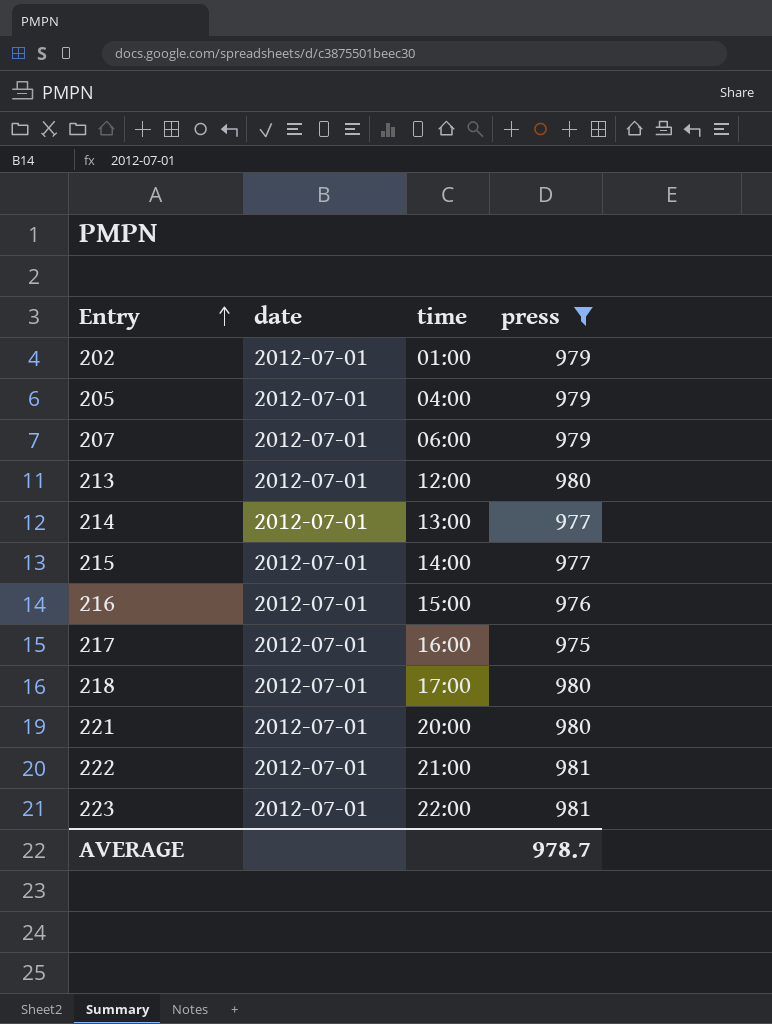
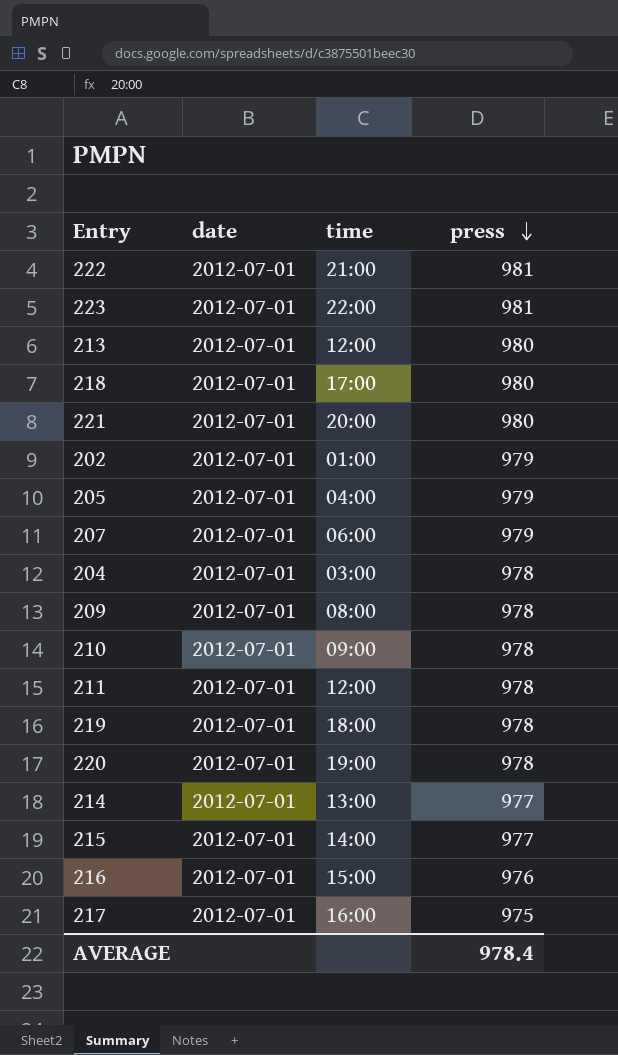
filter: press != 978 -> none
row order: Entry ascending -> press descending
AVERAGE | press: 978.7 -> 978.4

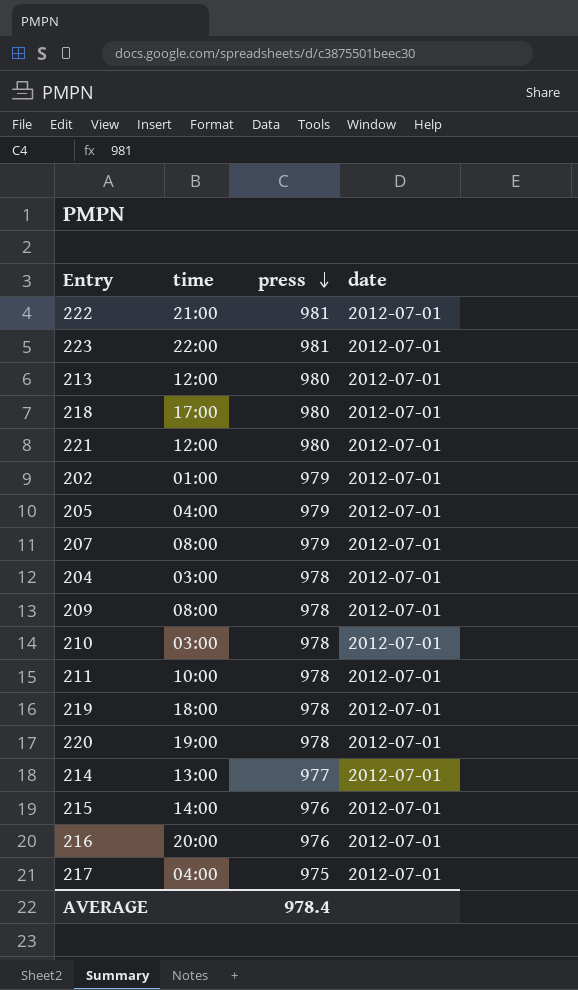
column date | position: 2 -> 4
221 | time: 20:00 -> 12:00
207 | time: 06:00 -> 08:00
210 | time: 09:00 -> 03:00
211 | time: 12:00 -> 10:00
215 | press: 977 -> 976
216 | time: 15:00 -> 20:00
217 | time: 16:00 -> 04:00

